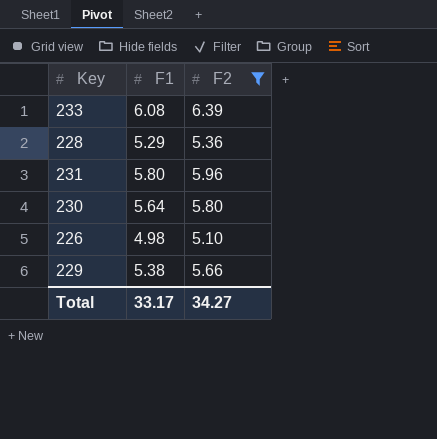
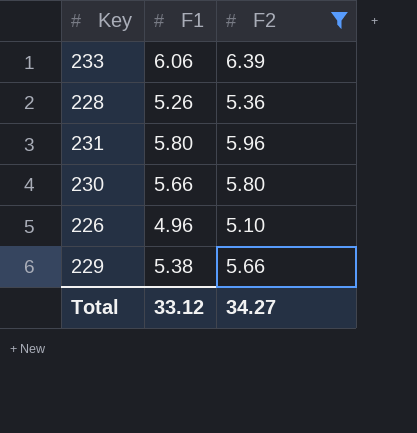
233 | F1: 6.08 -> 6.06
228 | F1: 5.29 -> 5.26
230 | F1: 5.64 -> 5.66
226 | F1: 4.98 -> 4.96
Total | F1: 33.17 -> 33.12

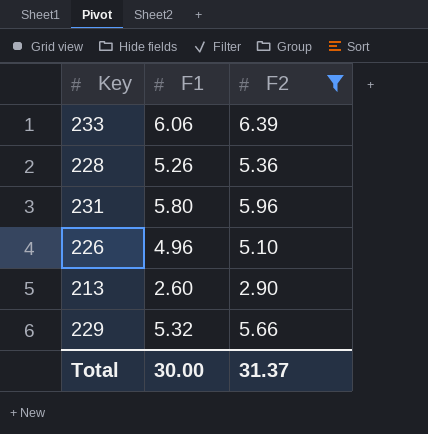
row 230: 5.66 | 5.80 -> none
row 213: none -> 2.60 | 2.90
229 | F1: 5.38 -> 5.32
Total | F1: 33.12 -> 30.00
Total | F2: 34.27 -> 31.37

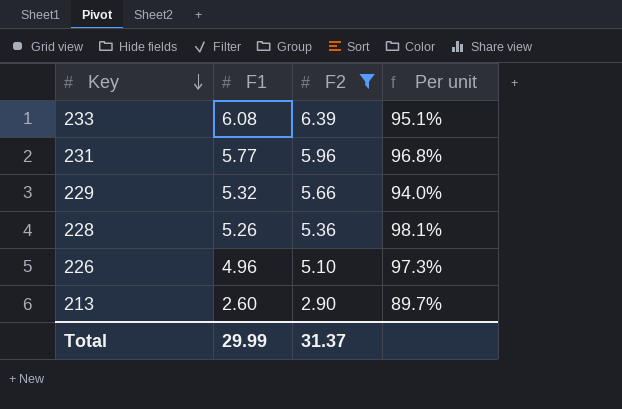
row order: none -> Key descending
column Per unit | formula: none -> [F1] / [F2]
233 | F1: 6.06 -> 6.08
231 | F1: 5.80 -> 5.77
Total | F1: 30.00 -> 29.99

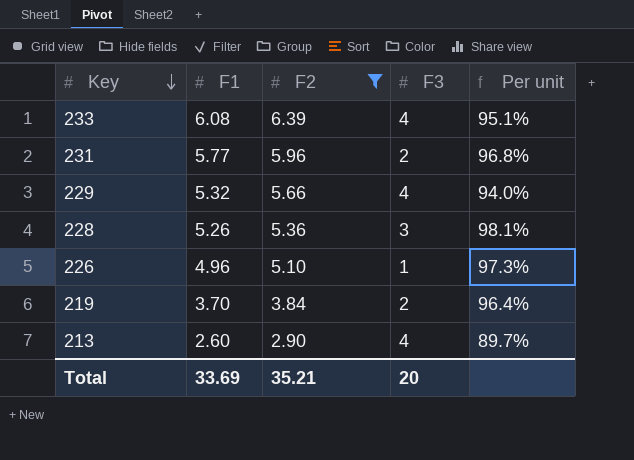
column F3 | position: none -> 4
row 219: none -> 3.70 | 3.84 | 2 | 96.4%
Total | F1: 29.99 -> 33.69
Total | F2: 31.37 -> 35.21

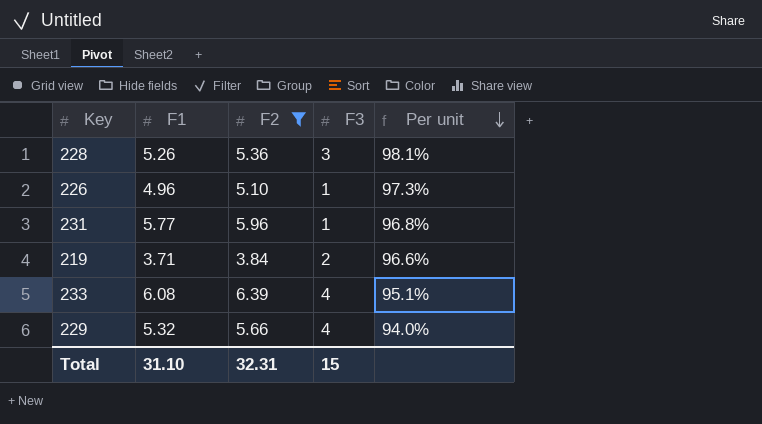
row order: Key descending -> Per unit descending
row 213: 2.60 | 2.90 | 4 | 89.7% -> none
231 | F3: 2 -> 1
219 | F1: 3.70 -> 3.71
219 | Per unit: 96.4% -> 96.6%
Total | F1: 33.69 -> 31.10
Total | F2: 35.21 -> 32.31
Total | F3: 20 -> 15

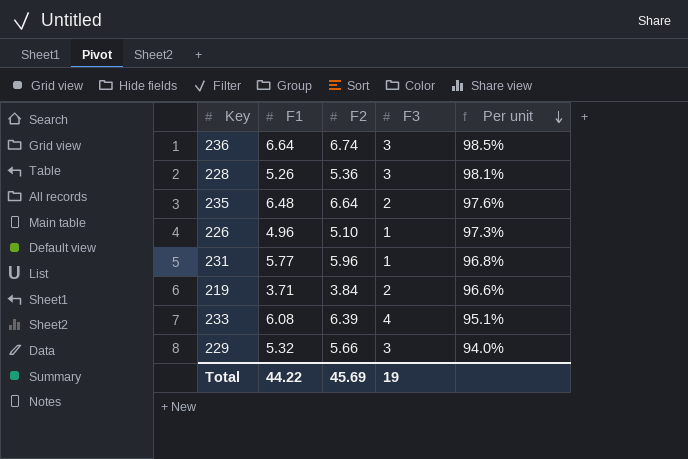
filter: F2 <= 6.39 -> none
229 | F3: 4 -> 3
Total | F1: 31.10 -> 44.22
Total | F2: 32.31 -> 45.69
Total | F3: 15 -> 19

